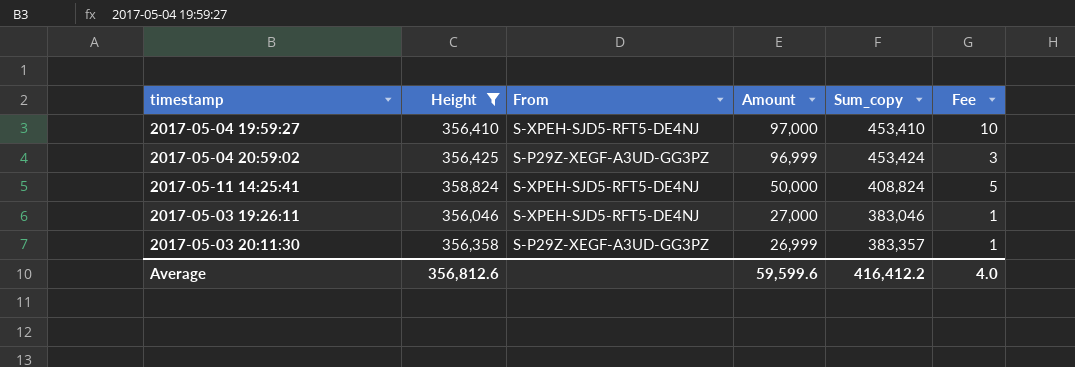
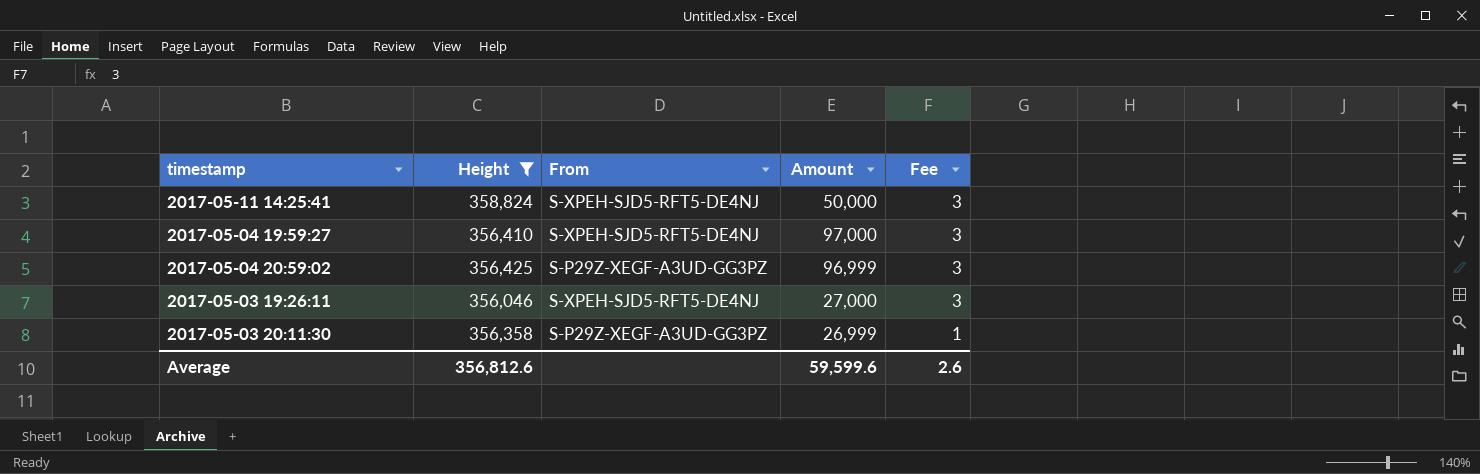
row order: Amount descending -> Fee descending
column Sum_copy | formula: [Height] + [Amount] -> none
2017-05-11 14:25:41 | Fee: 5 -> 3
2017-05-04 19:59:27 | Fee: 10 -> 3
2017-05-03 19:26:11 | Fee: 1 -> 3
Average | Fee: 4.0 -> 2.6

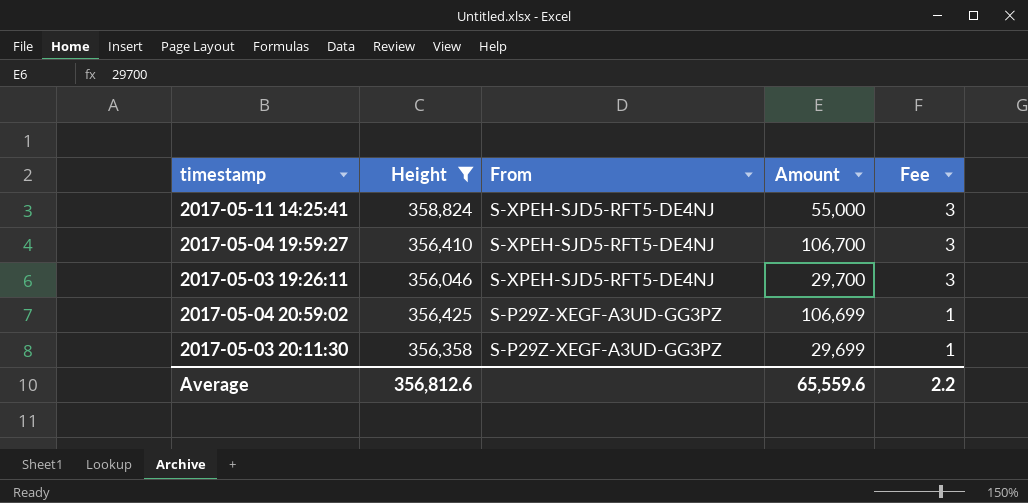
row order: Fee descending -> From descending
2017-05-11 14:25:41 | Amount: 50,000 -> 55,000
2017-05-04 19:59:27 | Amount: 97,000 -> 106,700
2017-05-03 19:26:11 | Amount: 27,000 -> 29,700
2017-05-04 20:59:02 | Amount: 96,999 -> 106,699
2017-05-04 20:59:02 | Fee: 3 -> 1
2017-05-03 20:11:30 | Amount: 26,999 -> 29,699
Average | Amount: 59,599.6 -> 65,559.6
Average | Fee: 2.6 -> 2.2

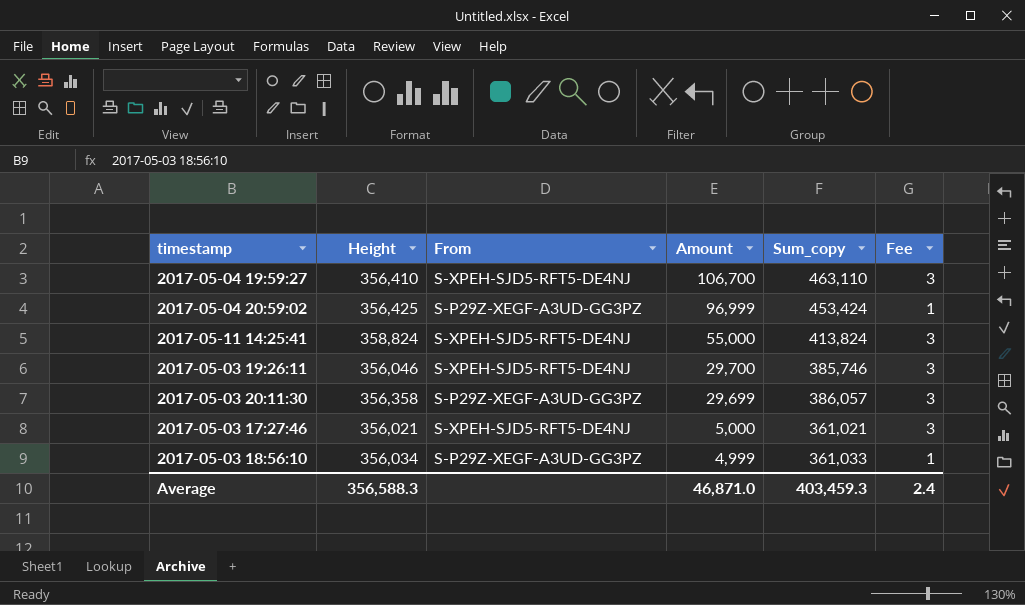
filter: Height >= 356,046 -> none
row order: From descending -> Amount descending
column Sum_copy | formula: none -> [Height] + [Amount]
2017-05-04 20:59:02 | Amount: 106,699 -> 96,999
2017-05-03 20:11:30 | Fee: 1 -> 3
Average | Height: 356,812.6 -> 356,588.3
Average | Amount: 65,559.6 -> 46,871.0
Average | Fee: 2.2 -> 2.4

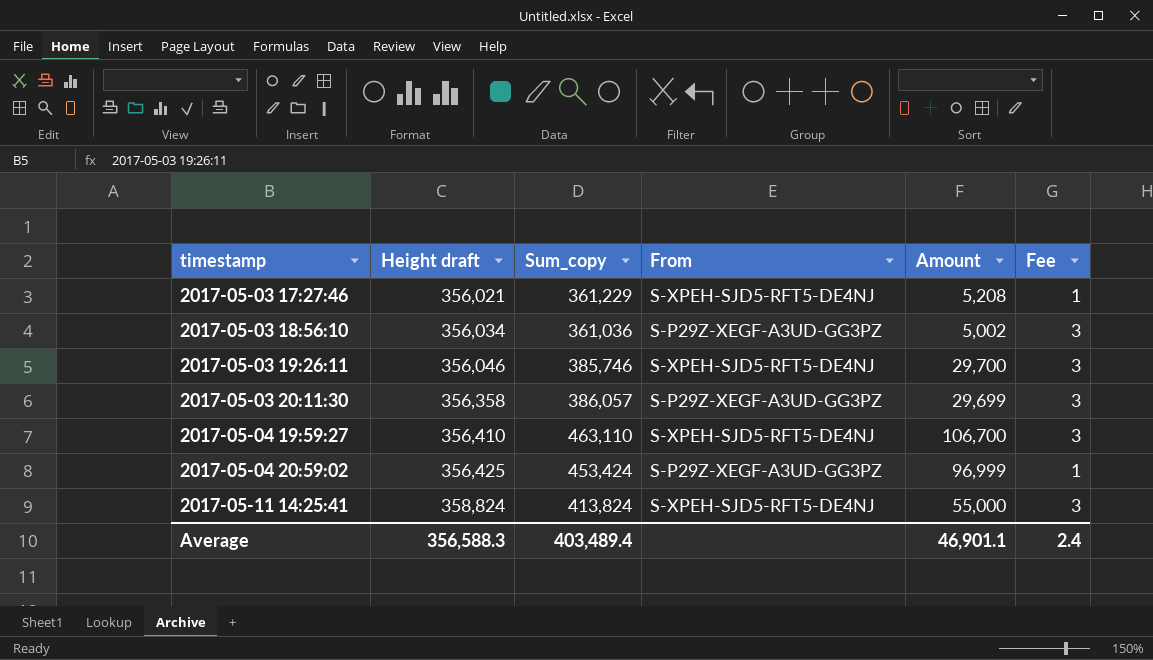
row order: Amount descending -> timestamp ascending
column name: Height -> Height draft
column Sum_copy | position: 5 -> 3
2017-05-03 17:27:46 | Sum_copy: 361,021 -> 361,229
2017-05-03 17:27:46 | Amount: 5,000 -> 5,208
2017-05-03 17:27:46 | Fee: 3 -> 1
2017-05-03 18:56:10 | Sum_copy: 361,033 -> 361,036
2017-05-03 18:56:10 | Amount: 4,999 -> 5,002
2017-05-03 18:56:10 | Fee: 1 -> 3
Average | Sum_copy: 403,459.3 -> 403,489.4
Average | Amount: 46,871.0 -> 46,901.1

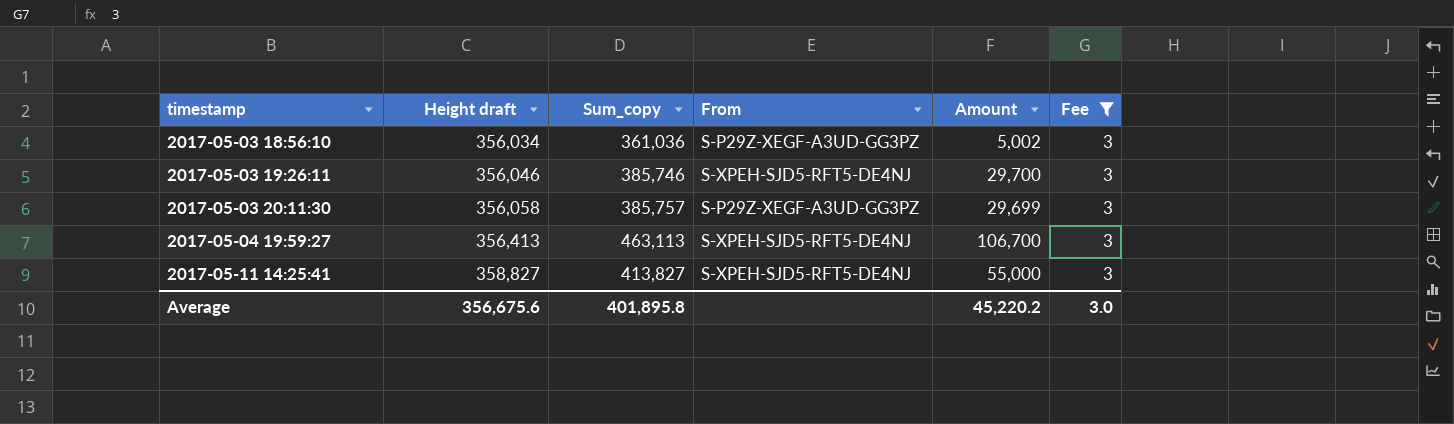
filter: none -> Fee = 3
2017-05-03 20:11:30 | Height draft: 356,358 -> 356,058
2017-05-03 20:11:30 | Sum_copy: 386,057 -> 385,757
2017-05-04 19:59:27 | Height draft: 356,410 -> 356,413
2017-05-04 19:59:27 | Sum_copy: 463,110 -> 463,113
2017-05-11 14:25:41 | Height draft: 358,824 -> 358,827
2017-05-11 14:25:41 | Sum_copy: 413,824 -> 413,827
Average | Height draft: 356,588.3 -> 356,675.6
Average | Sum_copy: 403,489.4 -> 401,895.8
Average | Amount: 46,901.1 -> 45,220.2
Average | Fee: 2.4 -> 3.0

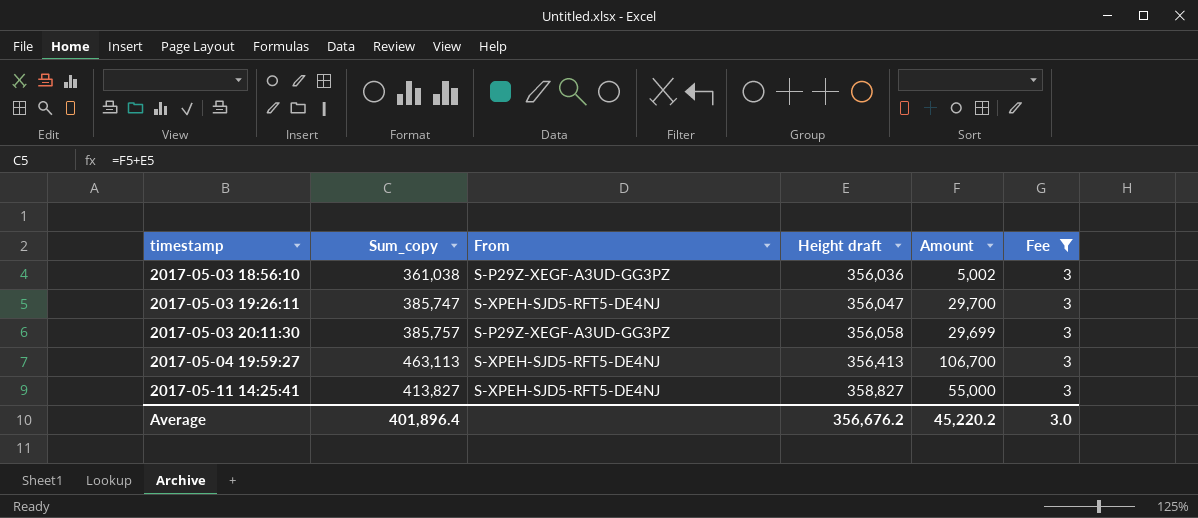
column Height draft | position: 2 -> 4
2017-05-03 18:56:10 | Sum_copy: 361,036 -> 361,038
2017-05-03 18:56:10 | Height draft: 356,034 -> 356,036
2017-05-03 19:26:11 | Sum_copy: 385,746 -> 385,747
2017-05-03 19:26:11 | Height draft: 356,046 -> 356,047
Average | Sum_copy: 401,895.8 -> 401,896.4
Average | Height draft: 356,675.6 -> 356,676.2

